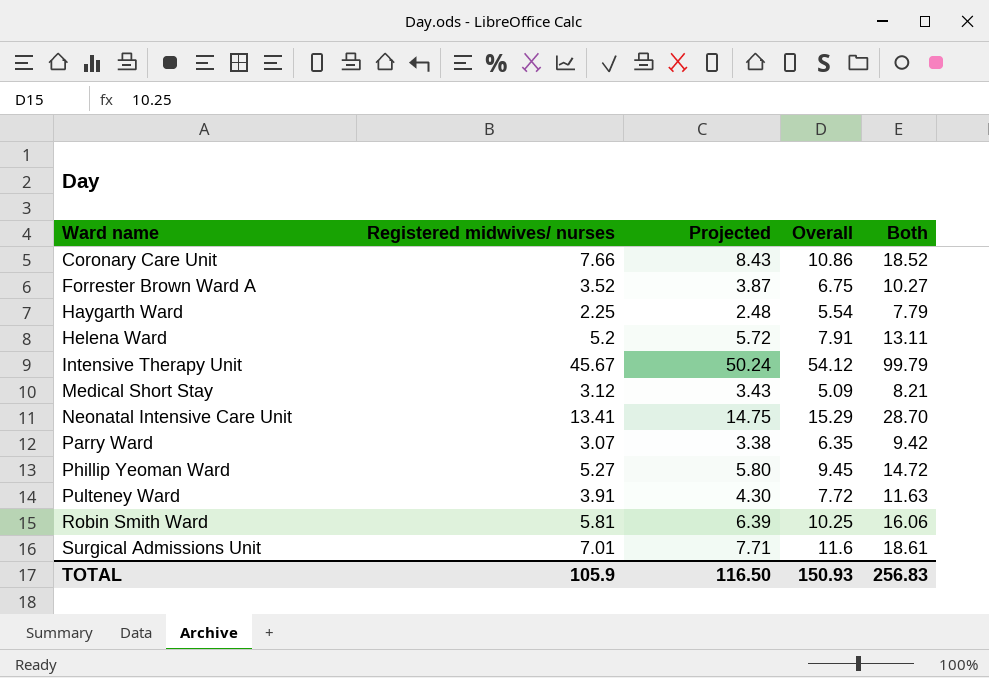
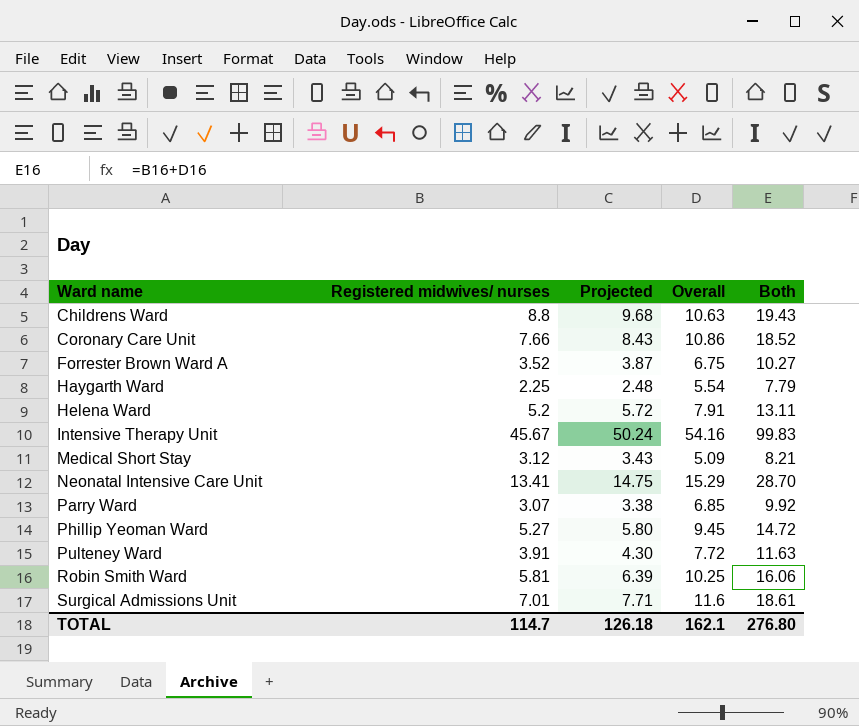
row Childrens Ward: none -> 8.8 | 9.68 | 10.63 | 19.43
Intensive Therapy Unit | Overall: 54.12 -> 54.16
Intensive Therapy Unit | Both: 99.79 -> 99.83
Parry Ward | Overall: 6.35 -> 6.85
Parry Ward | Both: 9.42 -> 9.92
TOTAL | Registered midwives/ nurses: 105.9 -> 114.7
TOTAL | Projected: 116.50 -> 126.18
TOTAL | Overall: 150.93 -> 162.1
TOTAL | Both: 256.83 -> 276.80

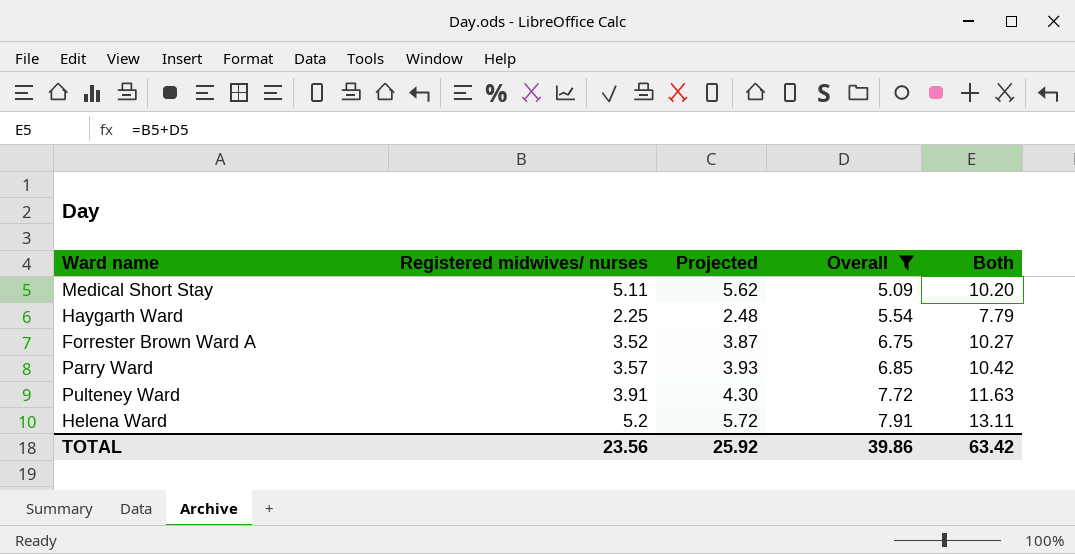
filter: none -> Overall <= 7.91
row order: Ward name ascending -> Overall ascending
Medical Short Stay | Registered midwives/ nurses: 3.12 -> 5.11
Medical Short Stay | Projected: 3.43 -> 5.62
Medical Short Stay | Both: 8.21 -> 10.20
Parry Ward | Registered midwives/ nurses: 3.07 -> 3.57
Parry Ward | Projected: 3.38 -> 3.93
Parry Ward | Both: 9.92 -> 10.42
TOTAL | Registered midwives/ nurses: 114.7 -> 23.56
TOTAL | Projected: 126.18 -> 25.92
TOTAL | Overall: 162.1 -> 39.86
TOTAL | Both: 276.80 -> 63.42

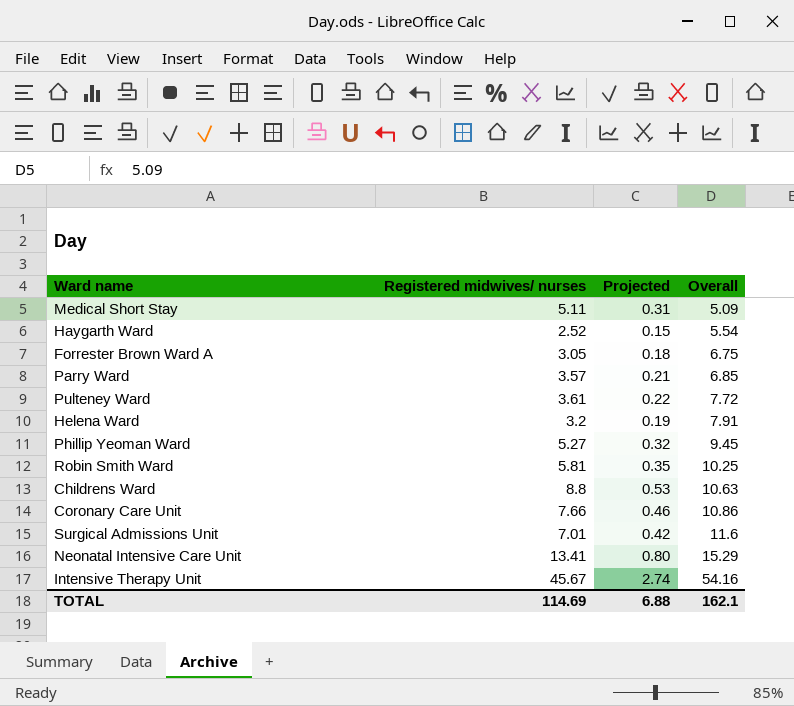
filter: Overall <= 7.91 -> none
column Both | formula: [Registered midwives/ nurses] + [Overall] -> none
column Projected | formula: [Registered midwives/ nurses] * 1.1 -> [Registered midwives/ nurses] * 0.06
Haygarth Ward | Registered midwives/ nurses: 2.25 -> 2.52
Forrester Brown Ward A | Registered midwives/ nurses: 3.52 -> 3.05
Pulteney Ward | Registered midwives/ nurses: 3.91 -> 3.61
Helena Ward | Registered midwives/ nurses: 5.2 -> 3.2
TOTAL | Registered midwives/ nurses: 23.56 -> 114.69
TOTAL | Projected: 25.92 -> 6.88
TOTAL | Overall: 39.86 -> 162.1

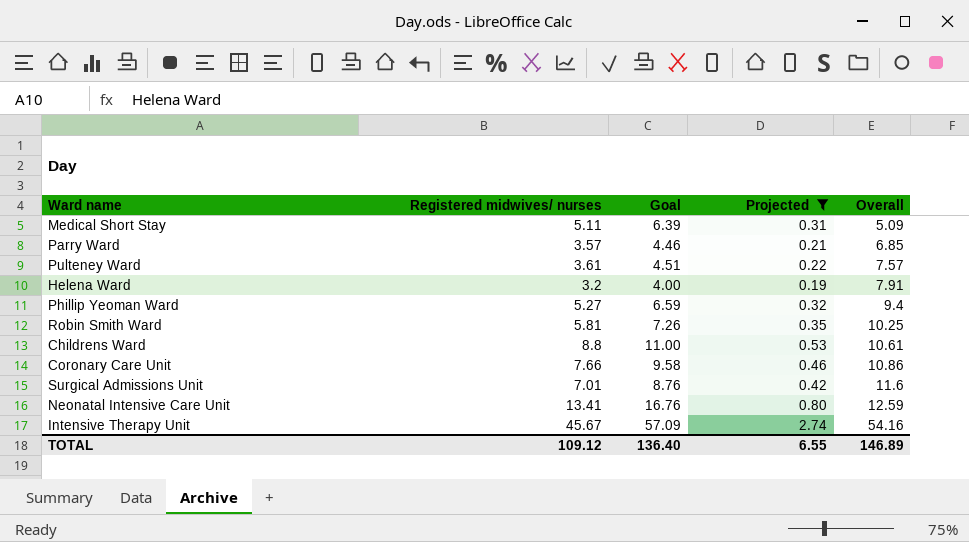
filter: none -> Projected >= 0.19
column Goal | formula: none -> [Registered midwives/ nurses] * 1.25
Pulteney Ward | Overall: 7.72 -> 7.57
Phillip Yeoman Ward | Overall: 9.45 -> 9.4
Childrens Ward | Overall: 10.63 -> 10.61
Neonatal Intensive Care Unit | Overall: 15.29 -> 12.59
TOTAL | Registered midwives/ nurses: 114.69 -> 109.12
TOTAL | Projected: 6.88 -> 6.55
TOTAL | Overall: 162.1 -> 146.89

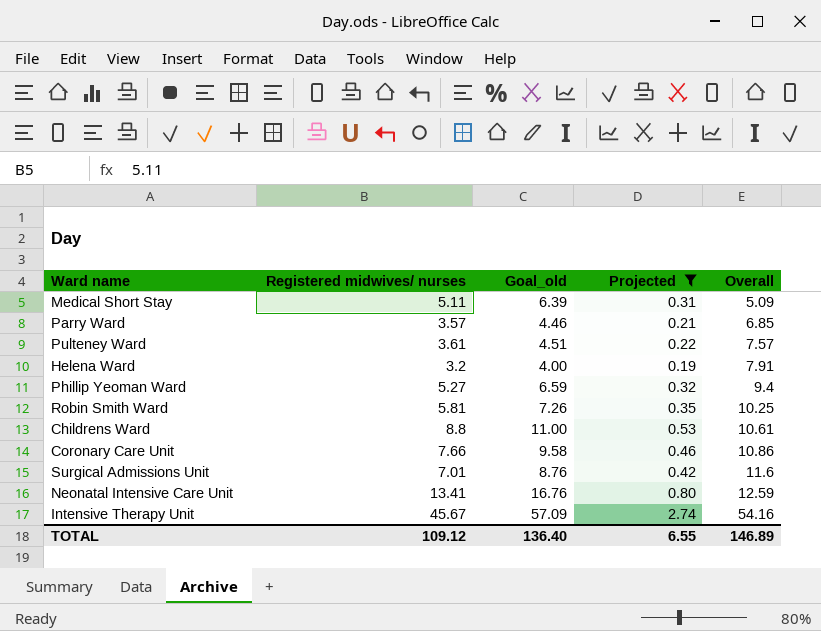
column name: Goal -> Goal_old

